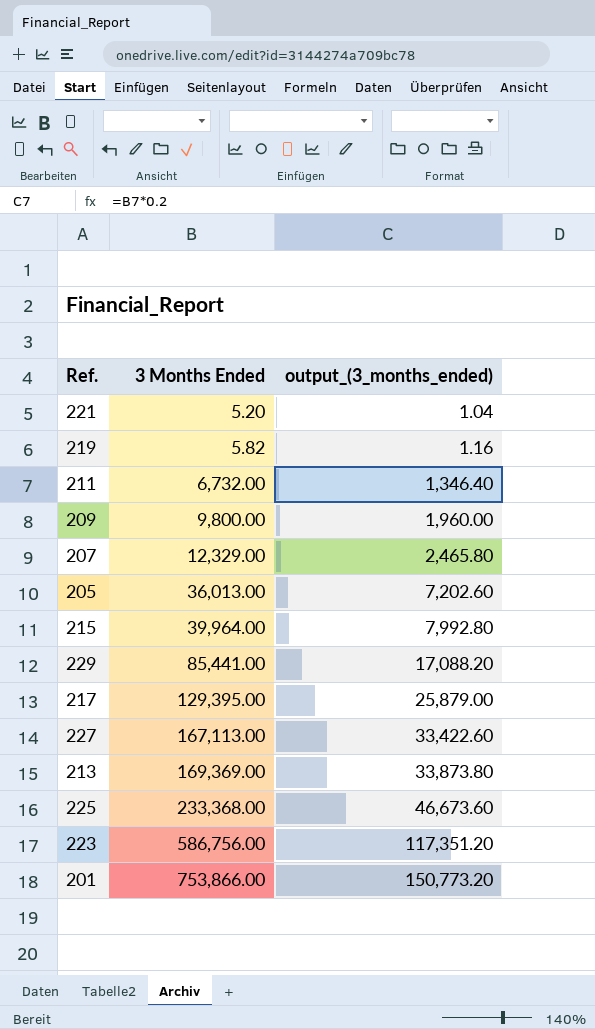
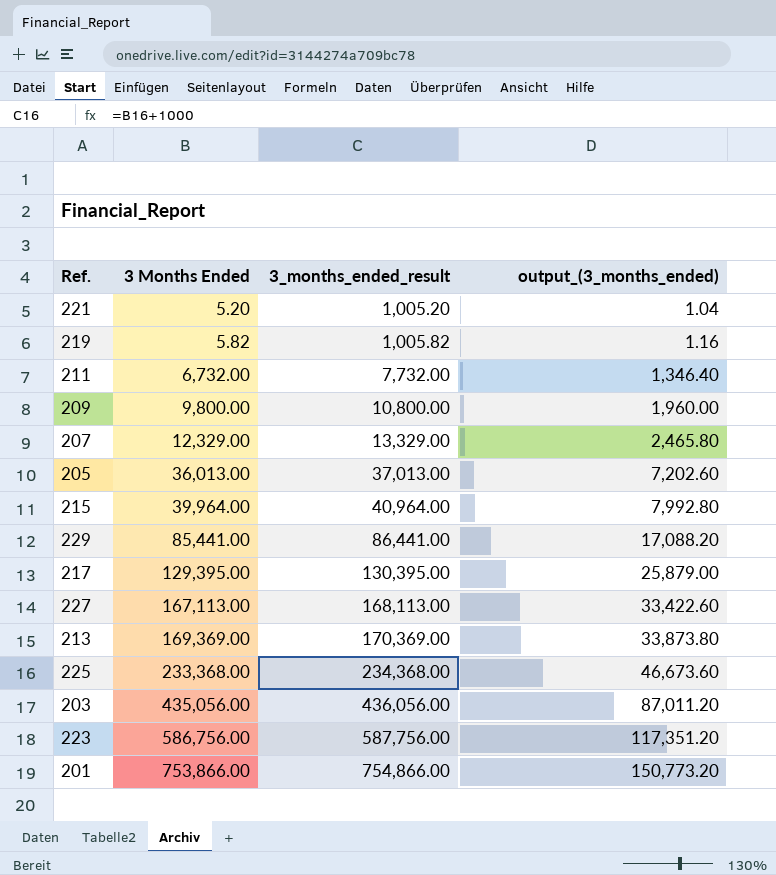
column 3_months_ended_result | formula: none -> [3 Months Ended] + 1000
row 203: none -> 435,056.00 | 436,056.00 | 87,011.20

